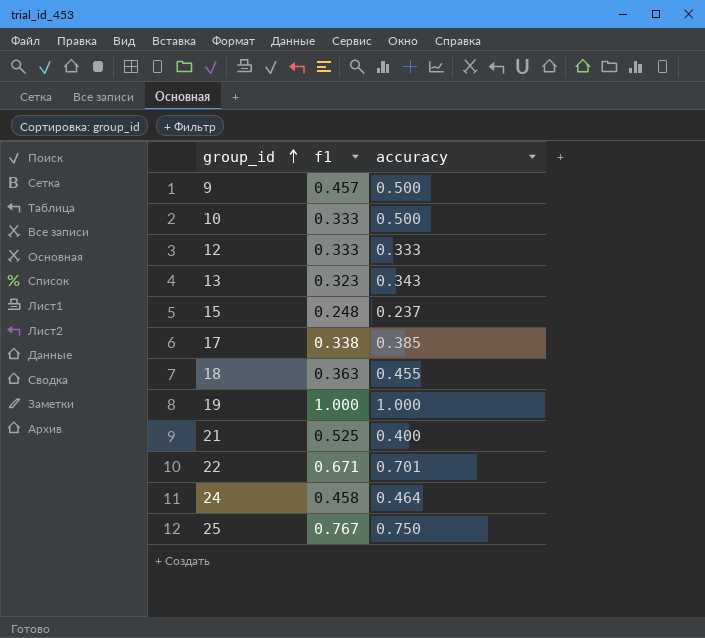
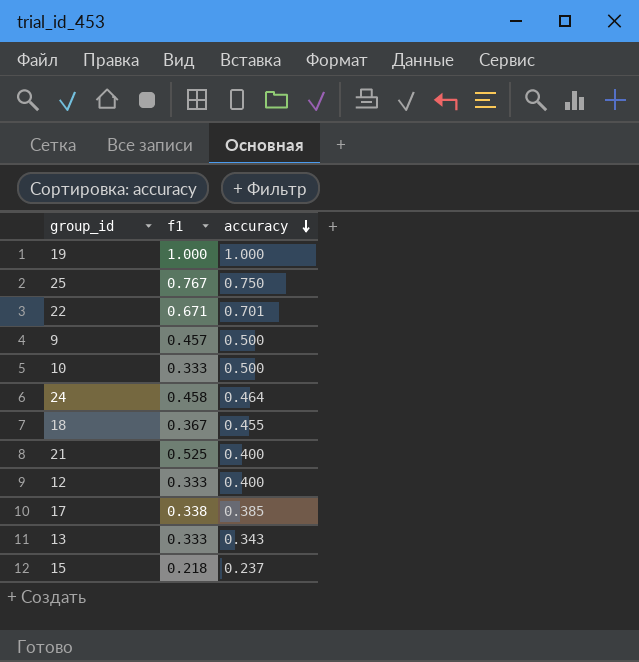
row order: group_id ascending -> accuracy descending
18 | f1: 0.363 -> 0.367
12 | accuracy: 0.333 -> 0.400
13 | f1: 0.323 -> 0.333
15 | f1: 0.248 -> 0.218

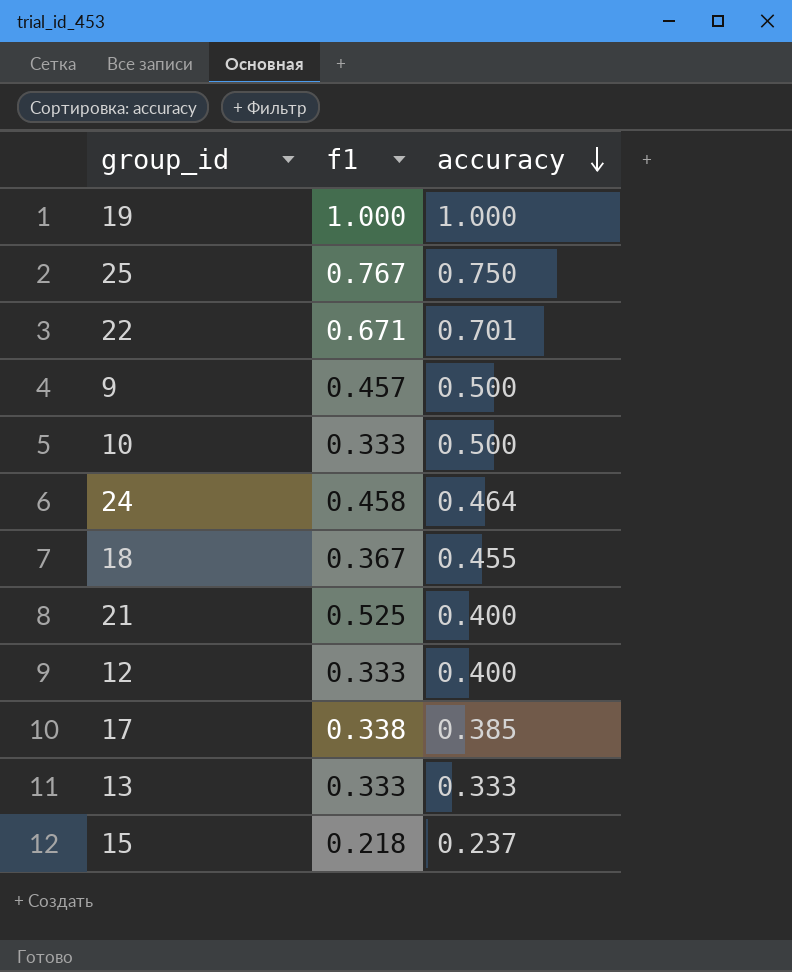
13 | accuracy: 0.343 -> 0.333

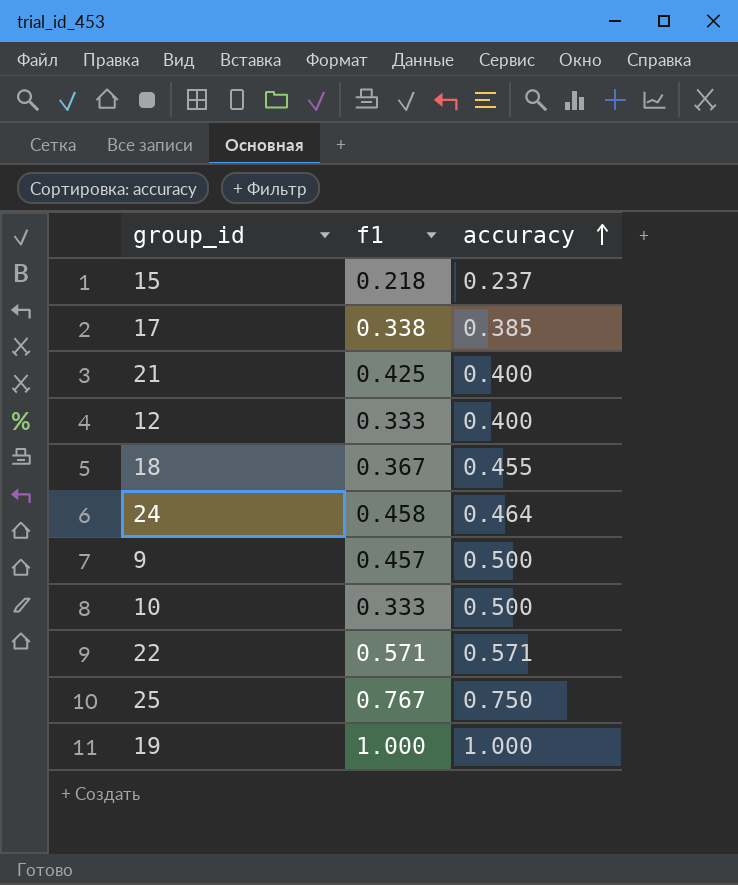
row order: accuracy descending -> accuracy ascending
row 13: 0.333 | 0.333 -> none
21 | f1: 0.525 -> 0.425
22 | f1: 0.671 -> 0.571
22 | accuracy: 0.701 -> 0.571

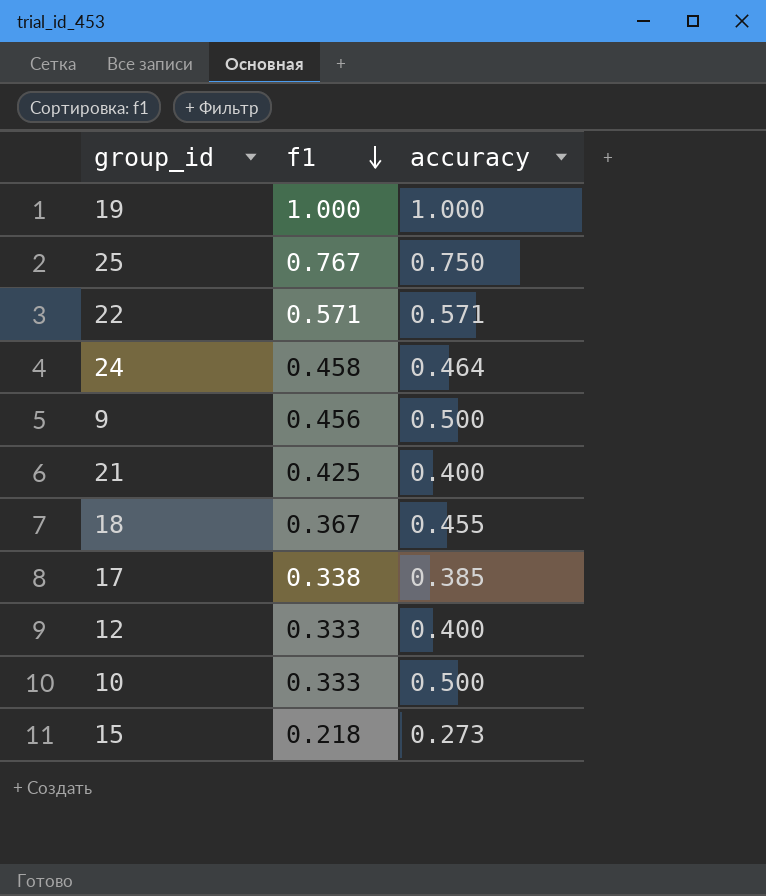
row order: accuracy ascending -> f1 descending
9 | f1: 0.457 -> 0.456
15 | accuracy: 0.237 -> 0.273

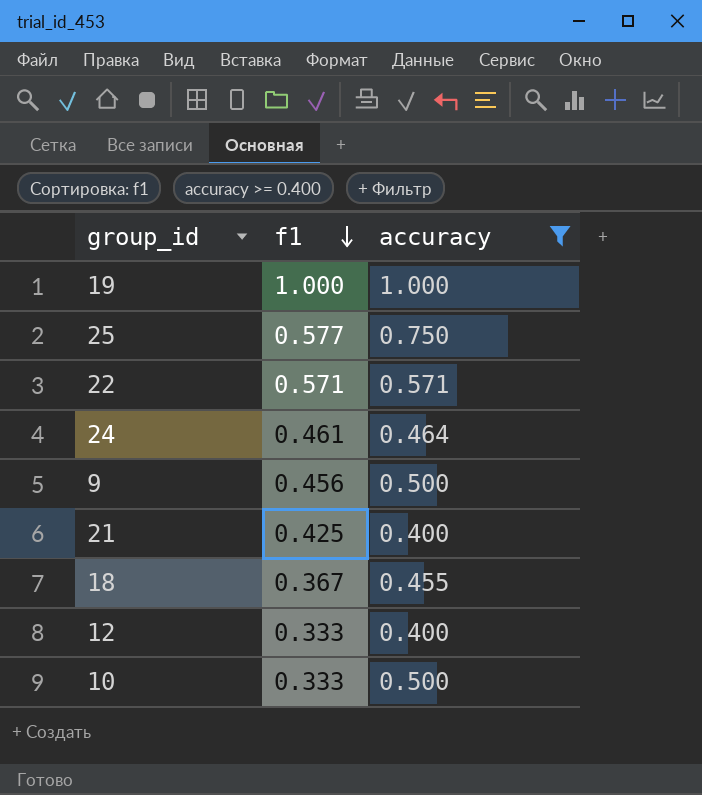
filter: none -> accuracy >= 0.400
25 | f1: 0.767 -> 0.577
24 | f1: 0.458 -> 0.461

